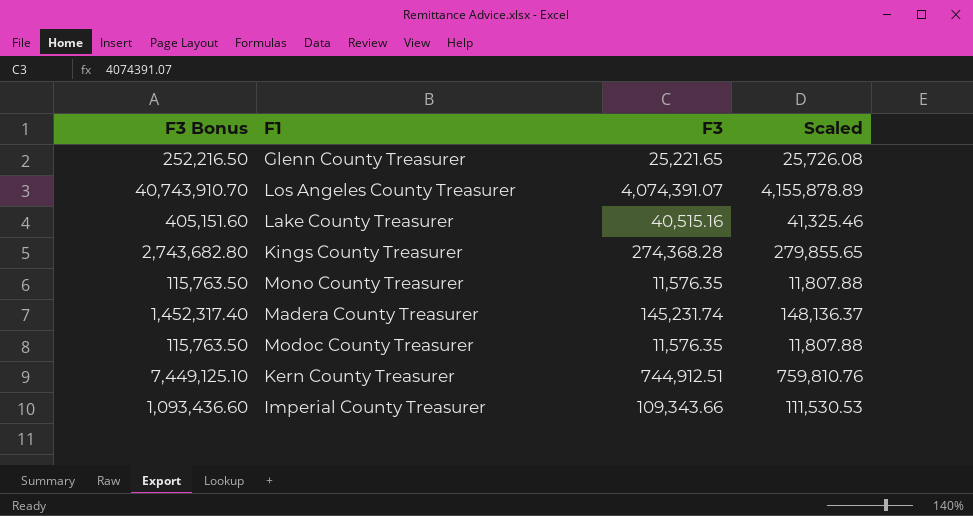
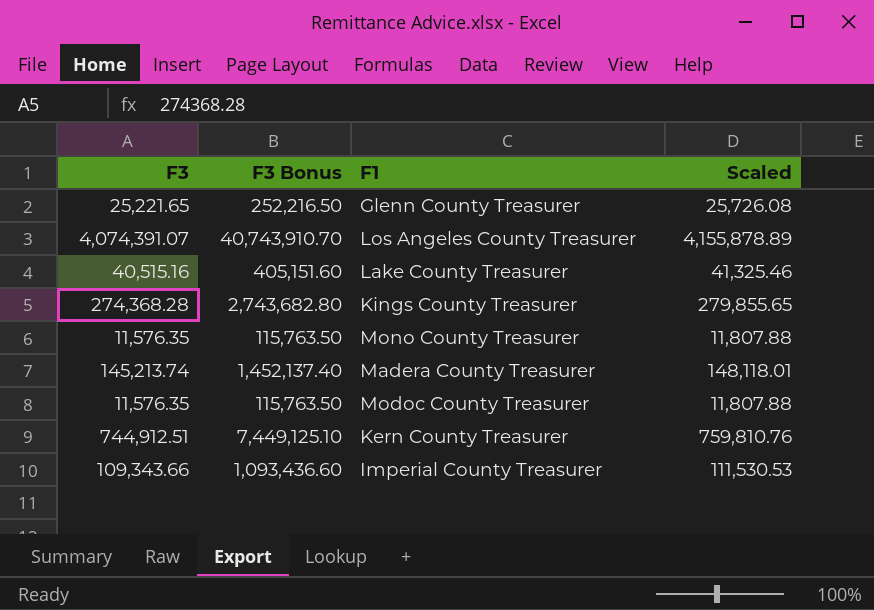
column F3 | position: 3 -> 1
Madera County Treasurer | F3: 145,231.74 -> 145,213.74
Madera County Treasurer | F3 Bonus: 1,452,317.40 -> 1,452,137.40
Madera County Treasurer | Scaled: 148,136.37 -> 148,118.01

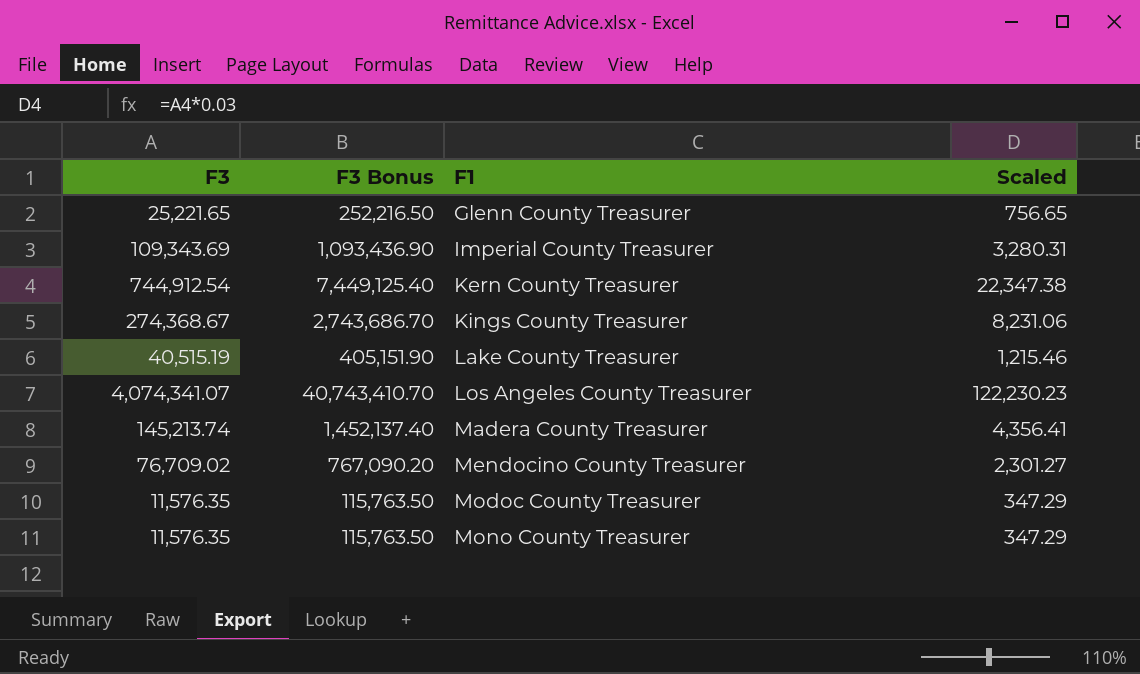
row order: none -> F1 ascending
column Scaled | formula: [F3] * 1.02 -> [F3] * 0.03
Imperial County Treasurer | F3: 109,343.66 -> 109,343.69
Imperial County Treasurer | F3 Bonus: 1,093,436.60 -> 1,093,436.90
Kern County Treasurer | F3: 744,912.51 -> 744,912.54
Kern County Treasurer | F3 Bonus: 7,449,125.10 -> 7,449,125.40
Kings County Treasurer | F3: 274,368.28 -> 274,368.67
Kings County Treasurer | F3 Bonus: 2,743,682.80 -> 2,743,686.70
Lake County Treasurer | F3: 40,515.16 -> 40,515.19
Lake County Treasurer | F3 Bonus: 405,151.60 -> 405,151.90
Los Angeles County Treasurer | F3: 4,074,391.07 -> 4,074,341.07
Los Angeles County Treasurer | F3 Bonus: 40,743,910.70 -> 40,743,410.70
row Mendocino County Treasurer: none -> 76,709.02 | 767,090.20 | 2,301.27

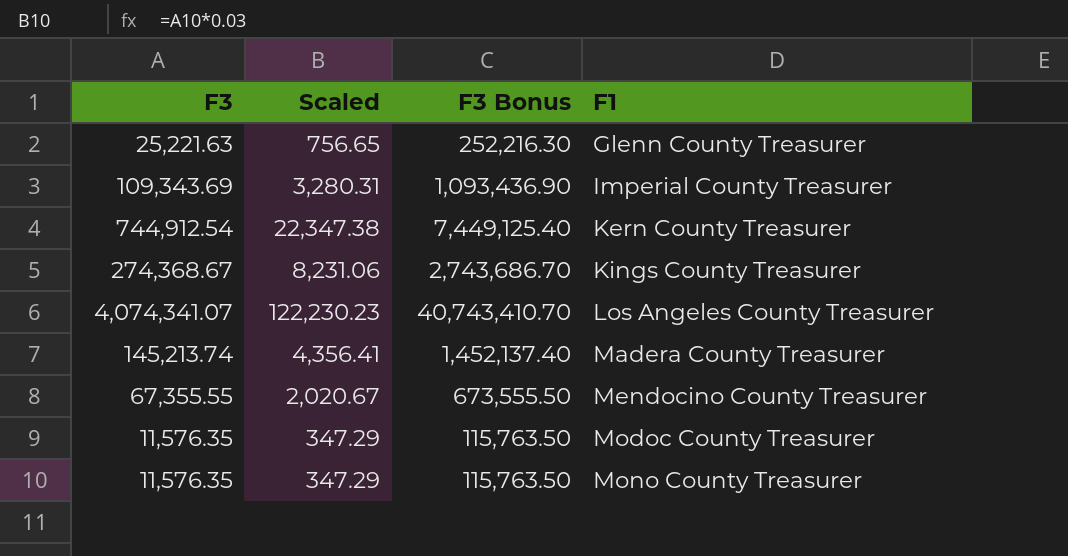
column Scaled | position: 4 -> 2
row Lake County Treasurer: 40,515.19 | 405,151.90 | 1,215.46 -> none
Glenn County Treasurer | F3: 25,221.65 -> 25,221.63
Glenn County Treasurer | F3 Bonus: 252,216.50 -> 252,216.30
Mendocino County Treasurer | F3: 76,709.02 -> 67,355.55
Mendocino County Treasurer | Scaled: 2,301.27 -> 2,020.67
Mendocino County Treasurer | F3 Bonus: 767,090.20 -> 673,555.50

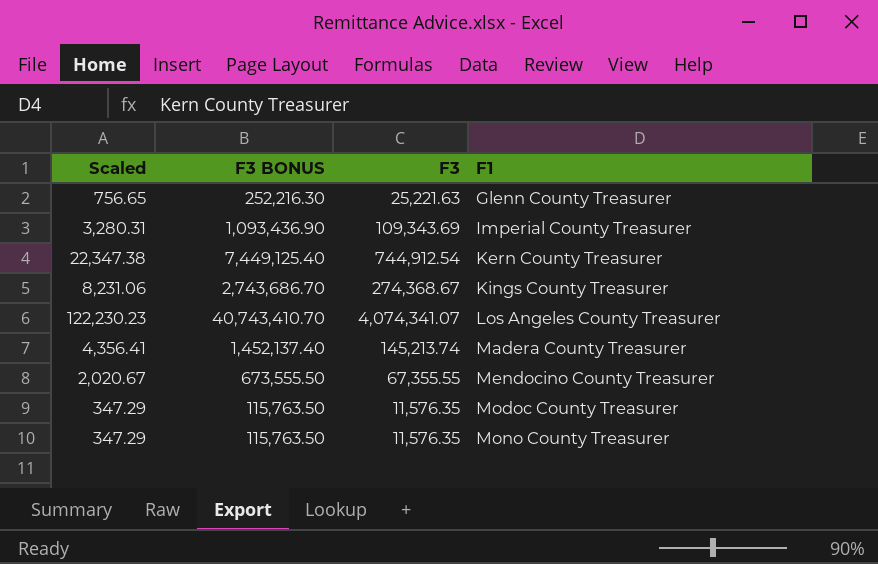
column name: F3 Bonus -> F3 BONUS
column F3 | position: 1 -> 3

